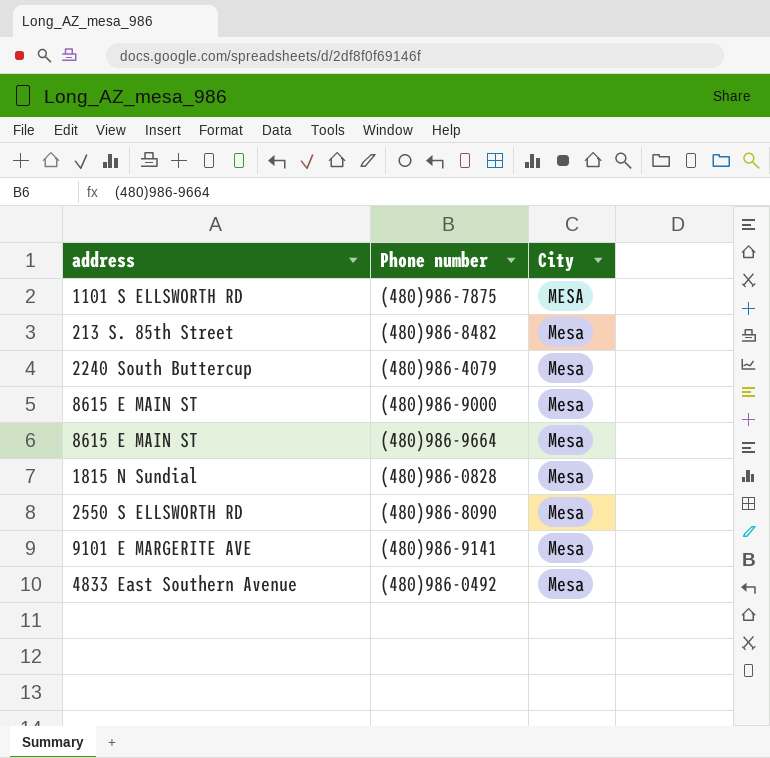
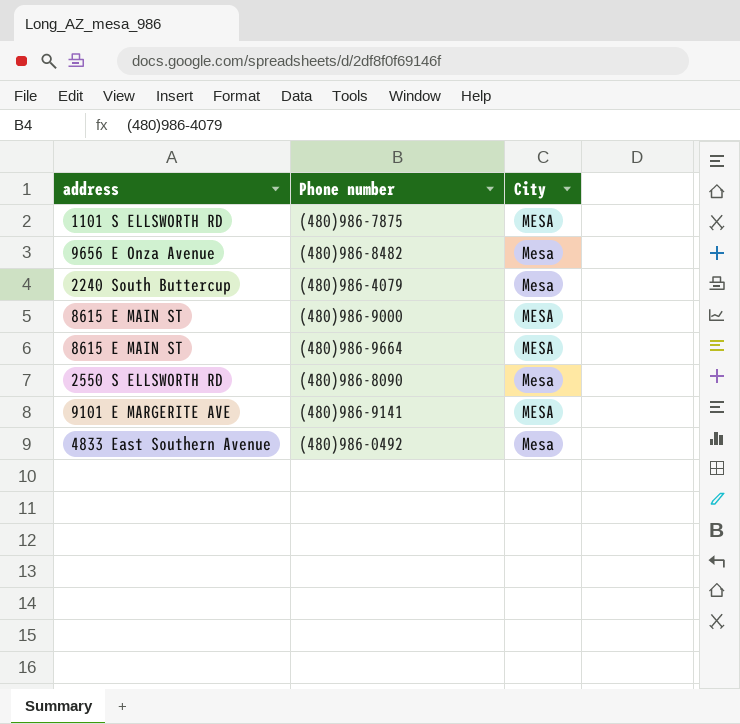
row (480)986-0828: 1815 N Sundial | Mesa -> none
(480)986-8482 | address: 213 S. 85th Street -> 9656 E Onza Avenue
(480)986-9000 | City: Mesa -> MESA
(480)986-9664 | City: Mesa -> MESA
(480)986-9141 | City: Mesa -> MESA

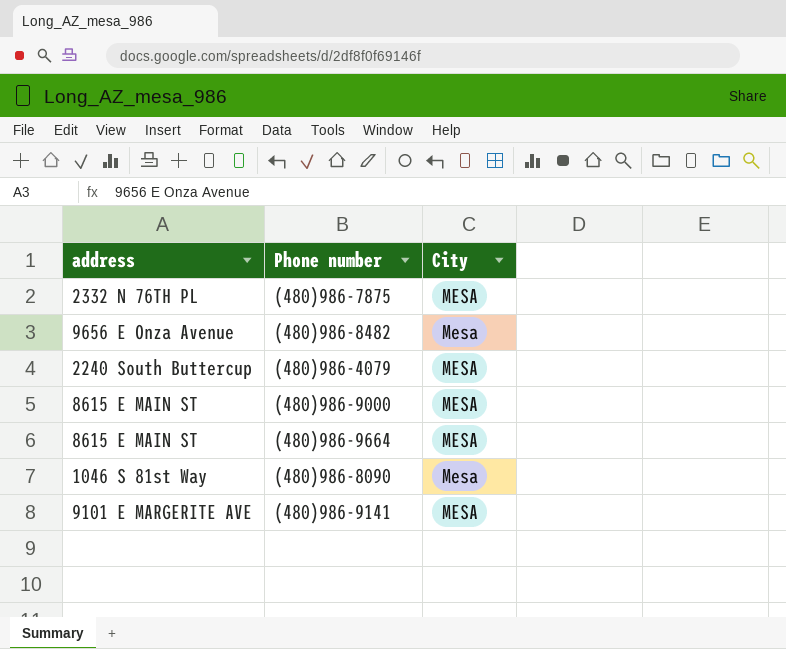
row (480)986-0492: 4833 East Southern Avenue | Mesa -> none
(480)986-7875 | address: 1101 S ELLSWORTH RD -> 2332 N 76TH PL
(480)986-4079 | City: Mesa -> MESA
(480)986-8090 | address: 2550 S ELLSWORTH RD -> 1046 S 81st Way

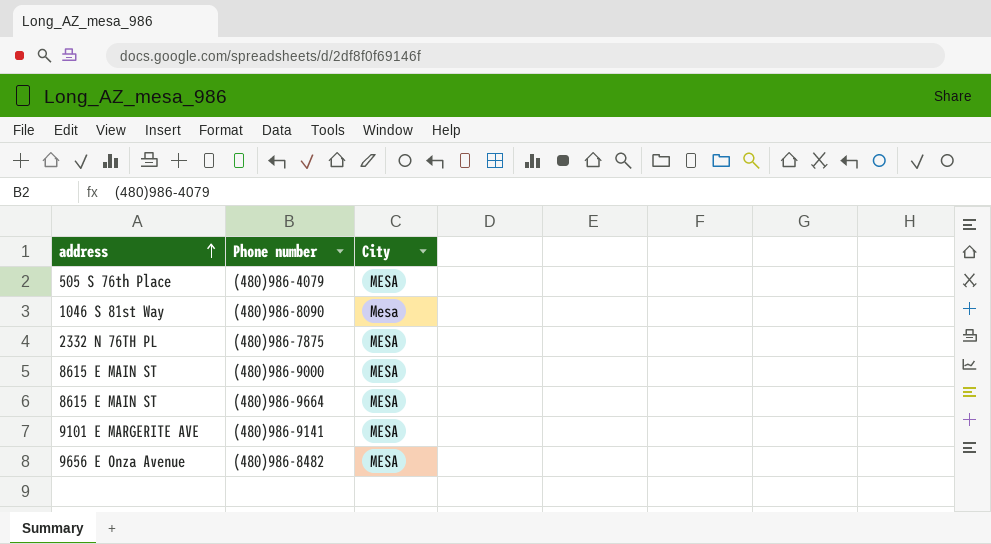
row order: none -> address ascending
(480)986-4079 | address: 2240 South Buttercup -> 505 S 76th Place
(480)986-8482 | City: Mesa -> MESA

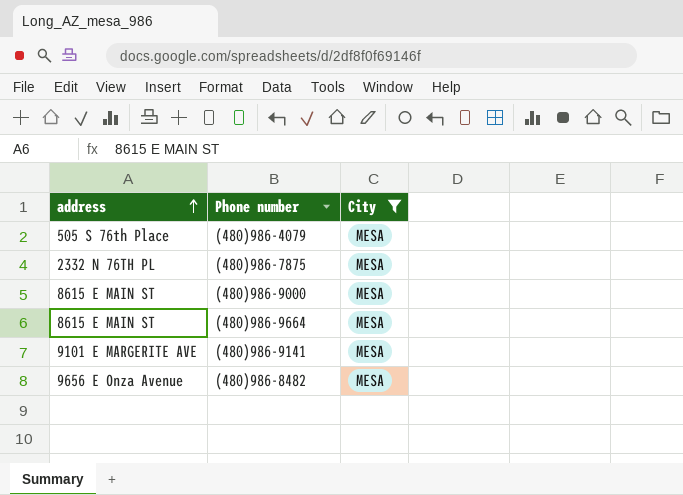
filter: none -> City = MESA

